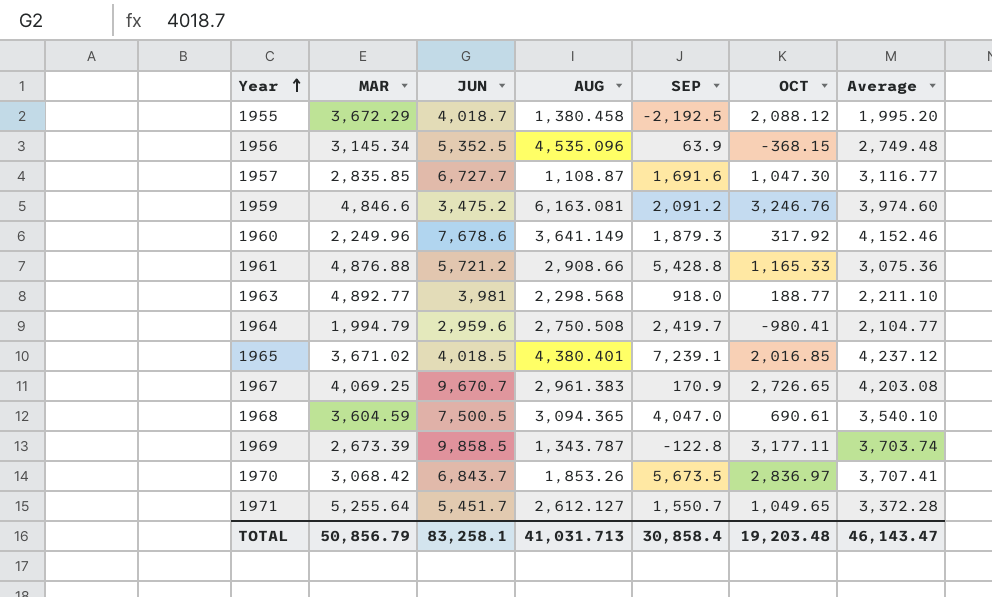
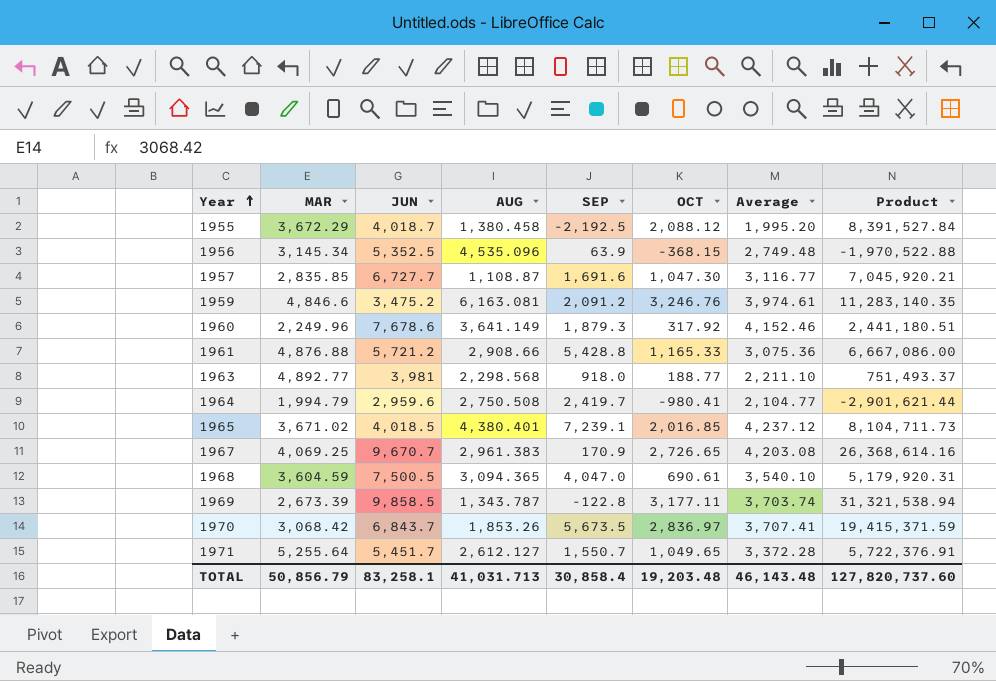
column Product | formula: none -> [JUN] * [OCT]
1959 | Average: 3,974.60 -> 3,974.61
TOTAL | Average: 46,143.47 -> 46,143.48

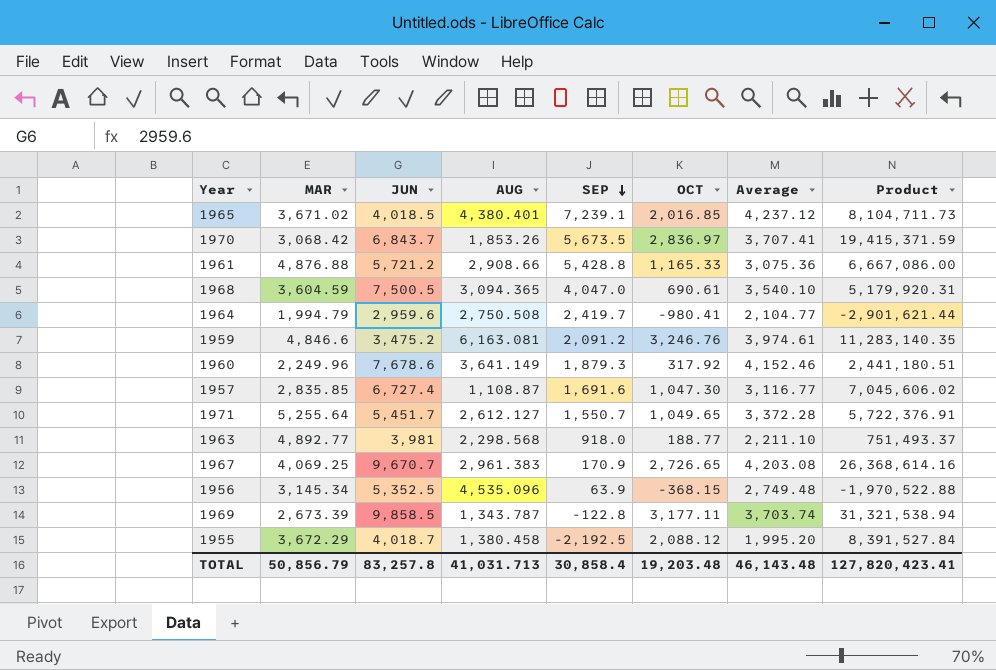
row order: Year ascending -> SEP descending
1957 | JUN: 6,727.7 -> 6,727.4
1957 | Product: 7,045,920.21 -> 7,045,606.02
TOTAL | JUN: 83,258.1 -> 83,257.8
TOTAL | Product: 127,820,737.60 -> 127,820,423.41

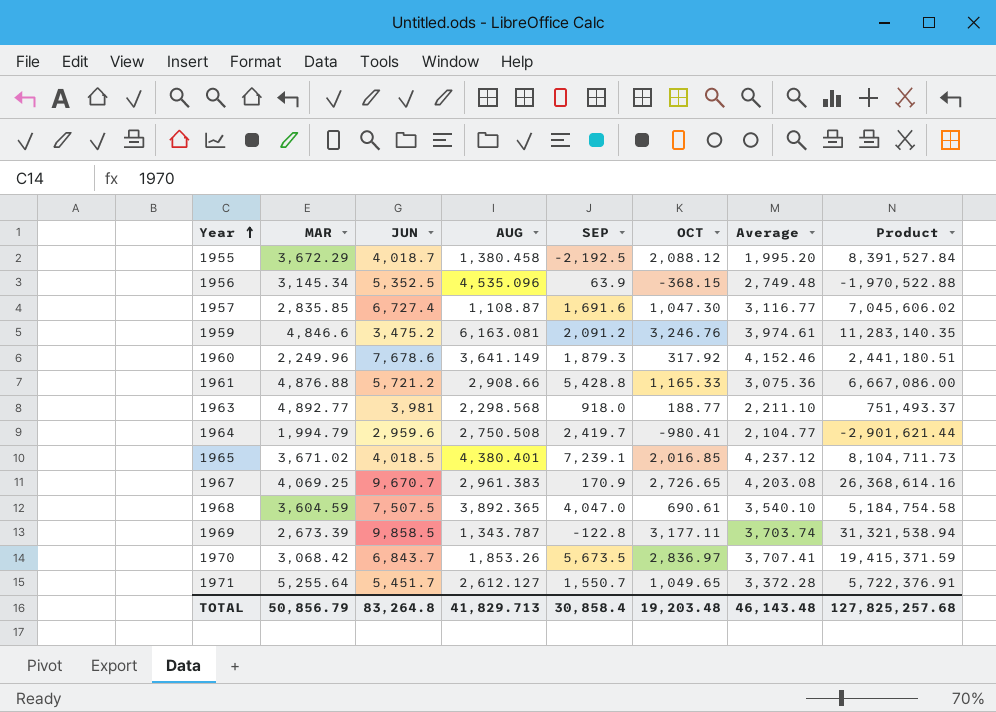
row order: SEP descending -> Year ascending
1968 | JUN: 7,500.5 -> 7,507.5
1968 | AUG: 3,094.365 -> 3,892.365
1968 | Product: 5,179,920.31 -> 5,184,754.58
TOTAL | JUN: 83,257.8 -> 83,264.8
TOTAL | AUG: 41,031.713 -> 41,829.713
TOTAL | Product: 127,820,423.41 -> 127,825,257.68

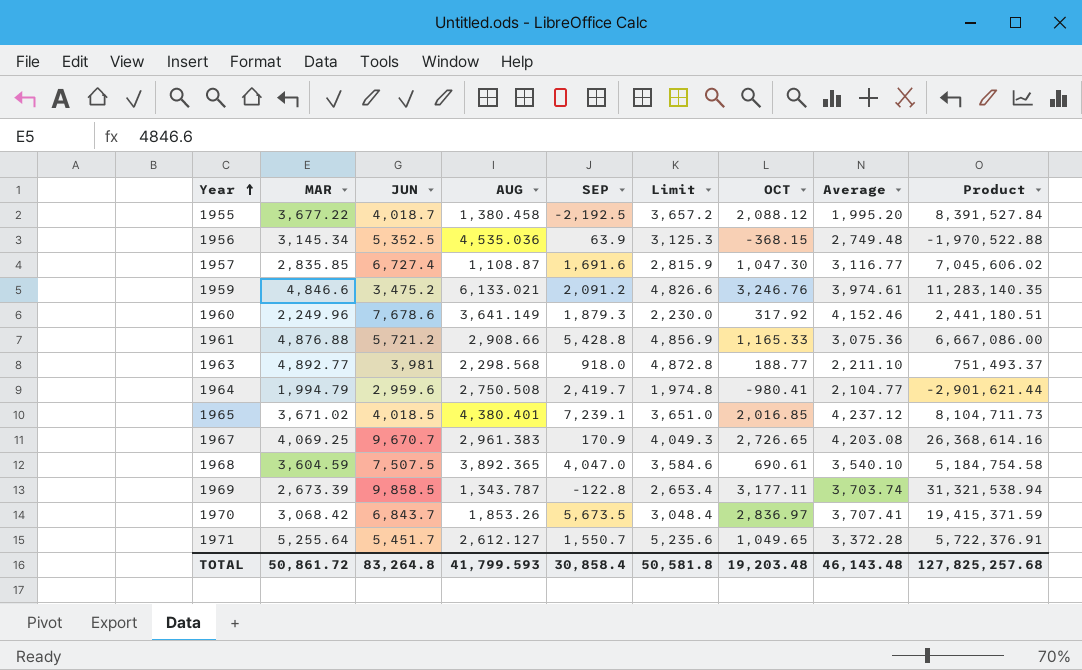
column Limit | formula: none -> [MAR] - 20
1955 | MAR: 3,672.29 -> 3,677.22
1956 | AUG: 4,535.096 -> 4,535.036
1959 | AUG: 6,163.081 -> 6,133.021
TOTAL | MAR: 50,856.79 -> 50,861.72
TOTAL | AUG: 41,829.713 -> 41,799.593

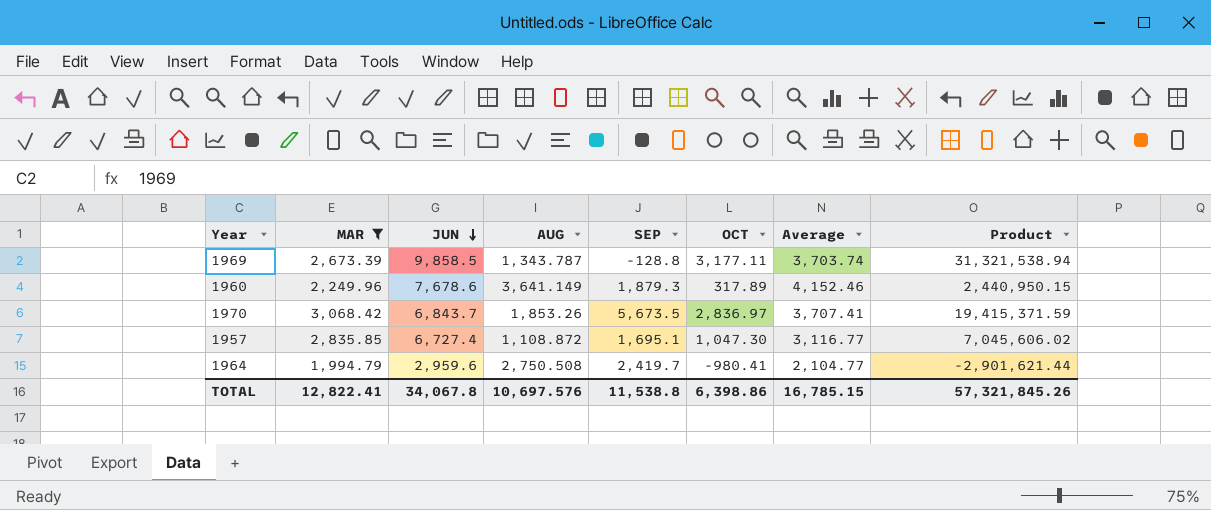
filter: none -> MAR <= 3,068.42
row order: Year ascending -> JUN descending
column Limit | formula: [MAR] - 20 -> none
1969 | SEP: -122.8 -> -128.8
1960 | OCT: 317.92 -> 317.89
1960 | Product: 2,441,180.51 -> 2,440,950.15
1957 | AUG: 1,108.87 -> 1,108.872
1957 | SEP: 1,691.6 -> 1,695.1
TOTAL | MAR: 50,861.72 -> 12,822.41
TOTAL | JUN: 83,264.8 -> 34,067.8
TOTAL | AUG: 41,799.593 -> 10,697.576
TOTAL | SEP: 30,858.4 -> 11,538.8
TOTAL | OCT: 19,203.48 -> 6,398.86
TOTAL | Average: 46,143.48 -> 16,785.15
TOTAL | Product: 127,825,257.68 -> 57,321,845.26

